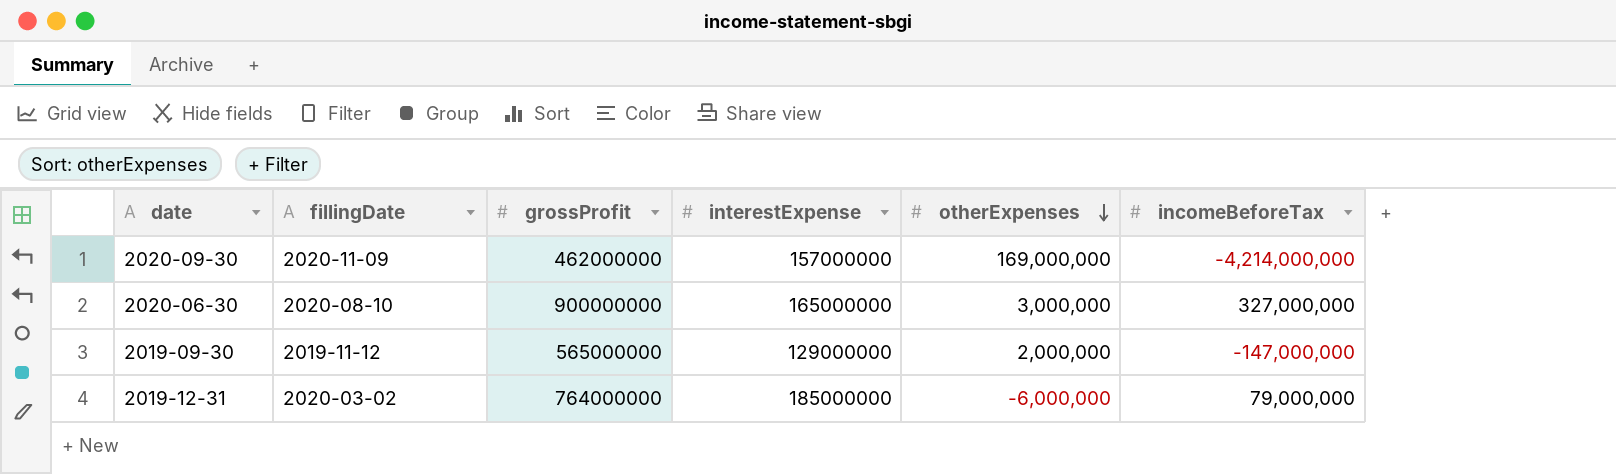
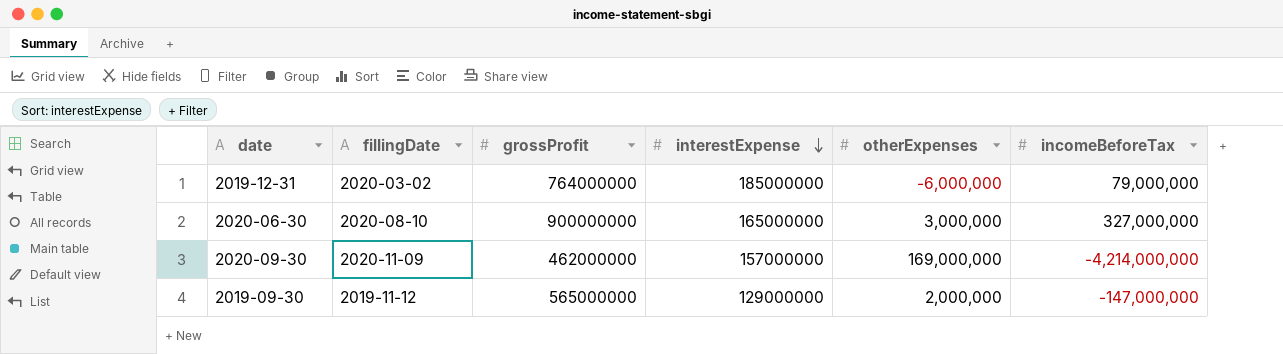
row order: otherExpenses descending -> interestExpense descending

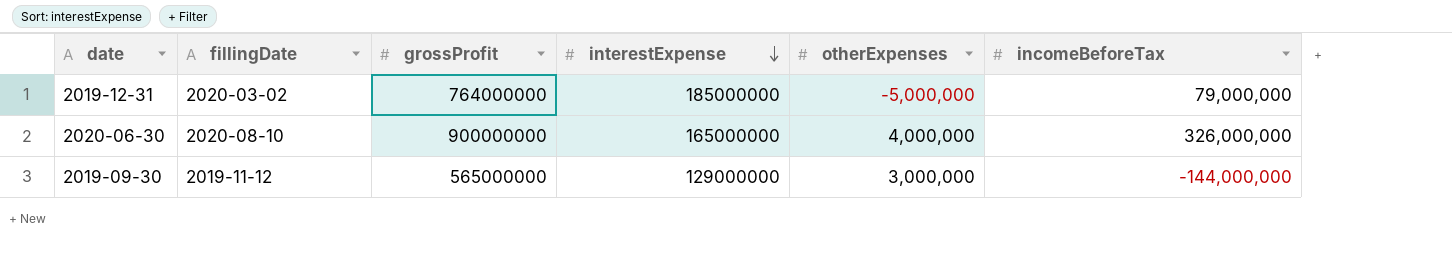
row 2020-09-30: 2020-11-09 | 462000000 | 157000000 | 169,000,000 | -4,214,000,000 -> none
2019-12-31 | otherExpenses: -6,000,000 -> -5,000,000
2020-06-30 | otherExpenses: 3,000,000 -> 4,000,000
2020-06-30 | incomeBeforeTax: 327,000,000 -> 326,000,000
2019-09-30 | otherExpenses: 2,000,000 -> 3,000,000
2019-09-30 | incomeBeforeTax: -147,000,000 -> -144,000,000

